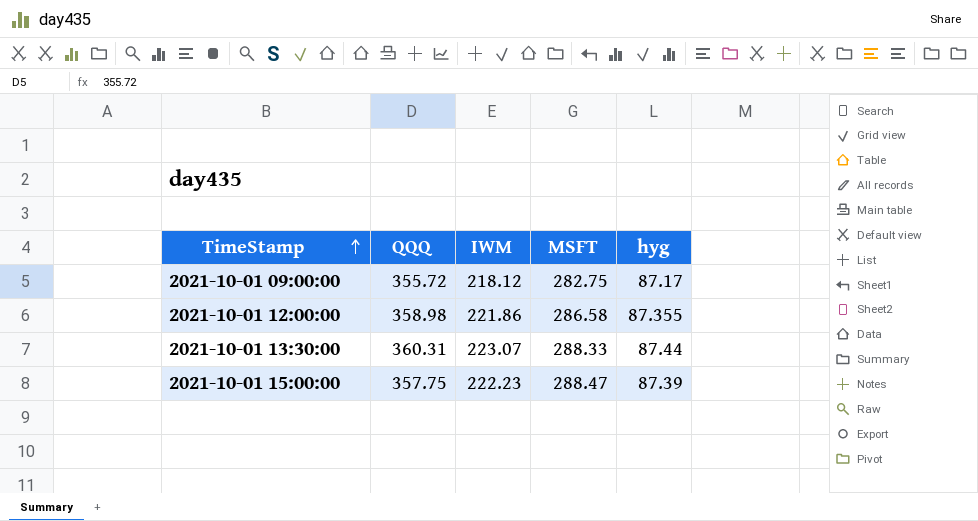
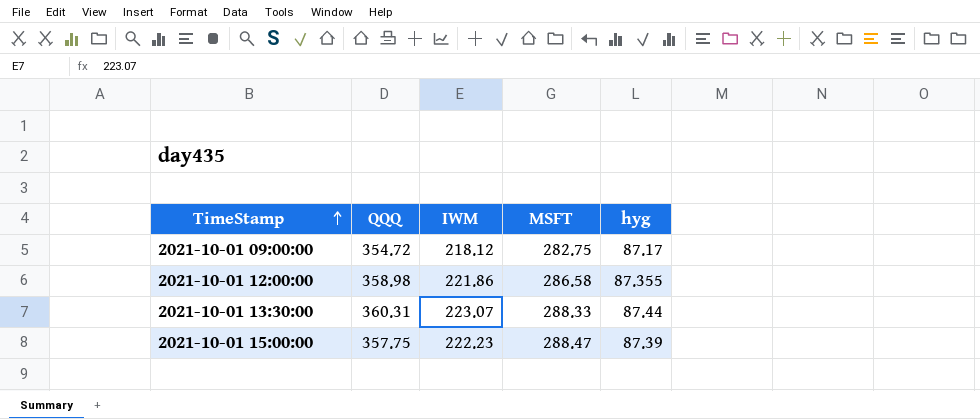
2021-10-01 09:00:00 | QQQ: 355.72 -> 354.72

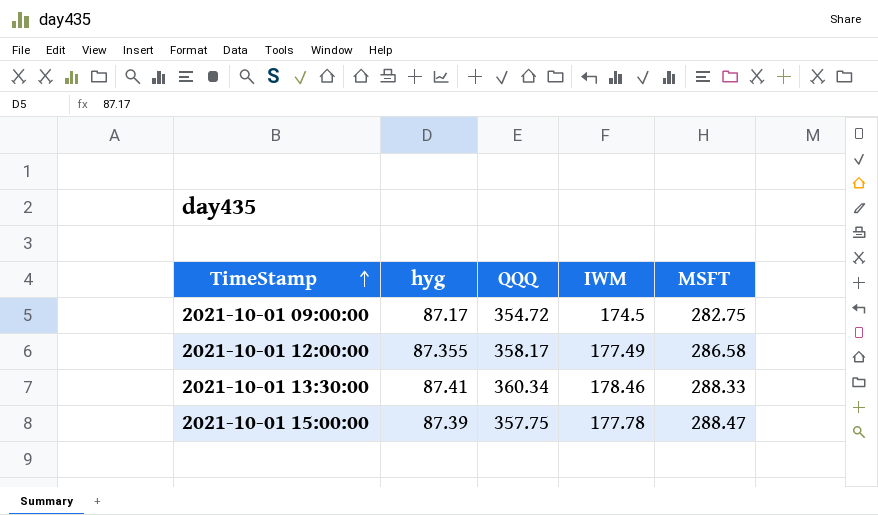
column hyg | position: 5 -> 2
2021-10-01 09:00:00 | IWM: 218.12 -> 174.5
2021-10-01 12:00:00 | QQQ: 358.98 -> 358.17
2021-10-01 12:00:00 | IWM: 221.86 -> 177.49
2021-10-01 13:30:00 | hyg: 87.44 -> 87.41
2021-10-01 13:30:00 | QQQ: 360.31 -> 360.34
2021-10-01 13:30:00 | IWM: 223.07 -> 178.46
2021-10-01 15:00:00 | IWM: 222.23 -> 177.78

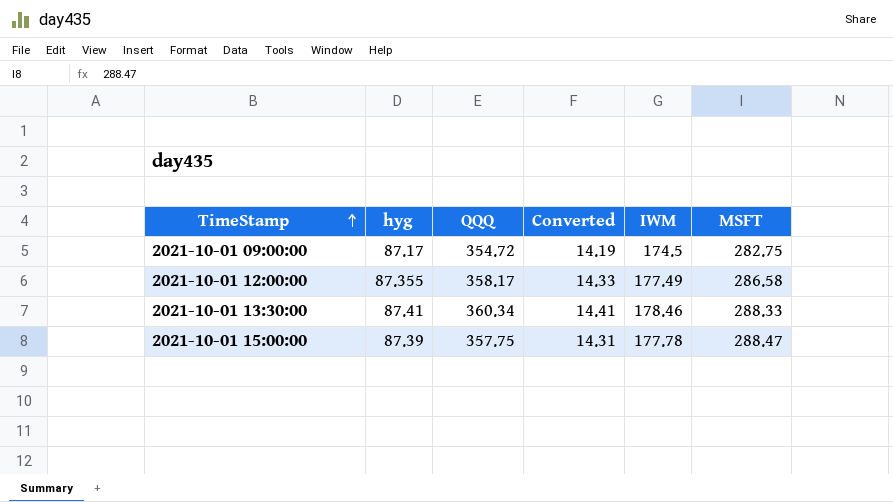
column Converted | formula: none -> [QQQ] * 0.04

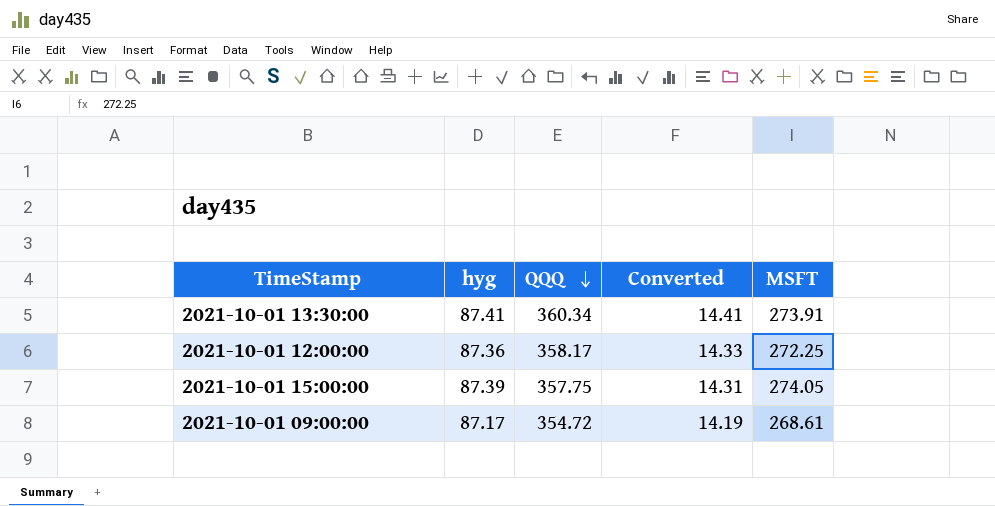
row order: TimeStamp ascending -> QQQ descending
column IWM | position: 5 -> none
2021-10-01 13:30:00 | MSFT: 288.33 -> 273.91
2021-10-01 12:00:00 | hyg: 87.355 -> 87.36
2021-10-01 12:00:00 | MSFT: 286.58 -> 272.25
2021-10-01 15:00:00 | MSFT: 288.47 -> 274.05
2021-10-01 09:00:00 | MSFT: 282.75 -> 268.61

